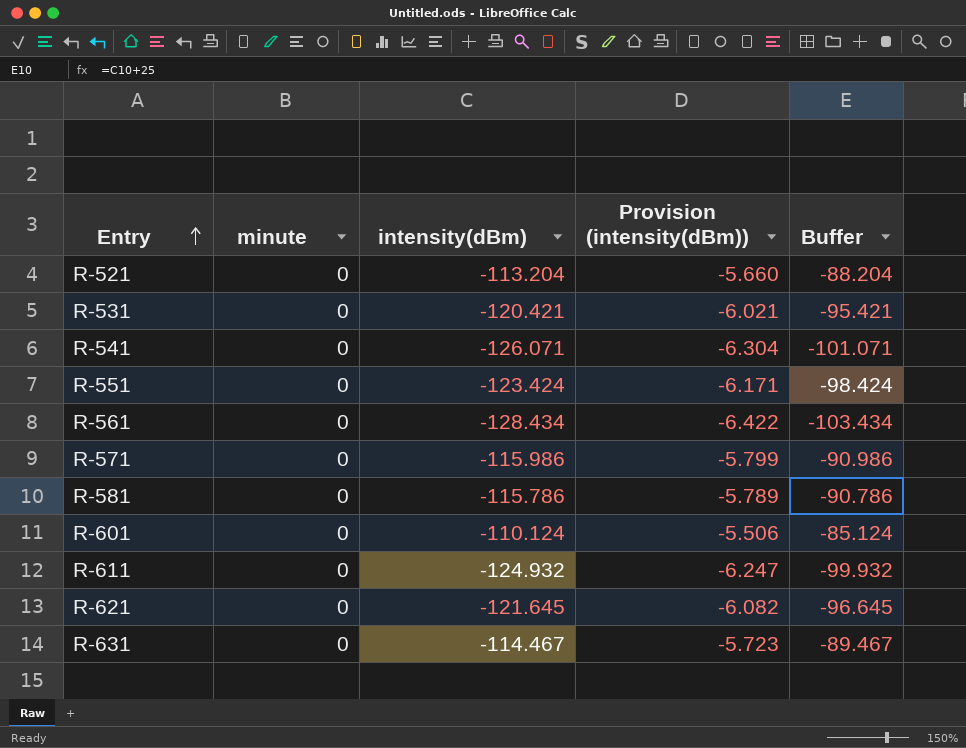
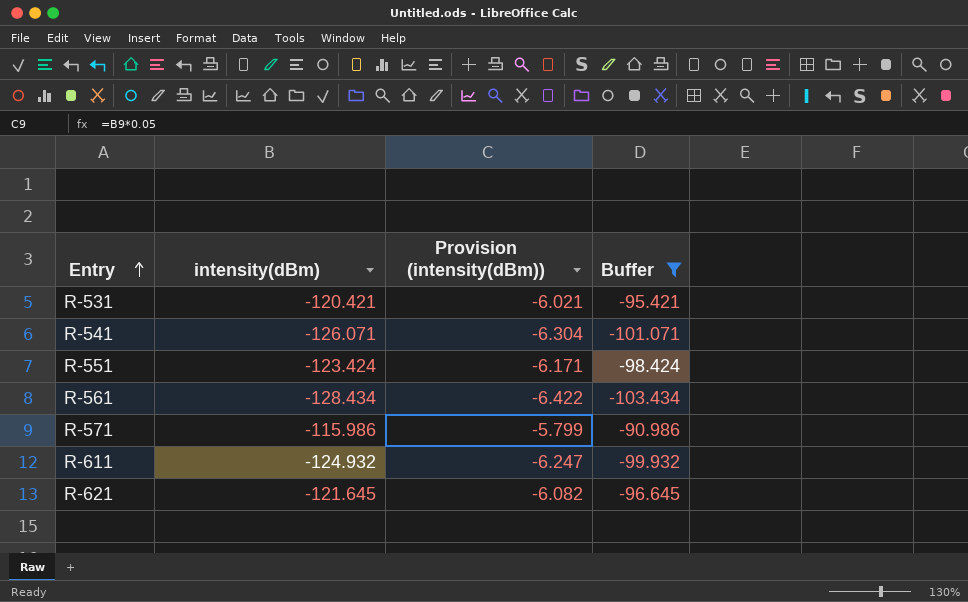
filter: none -> Buffer <= -90.986
column minute | position: 2 -> none

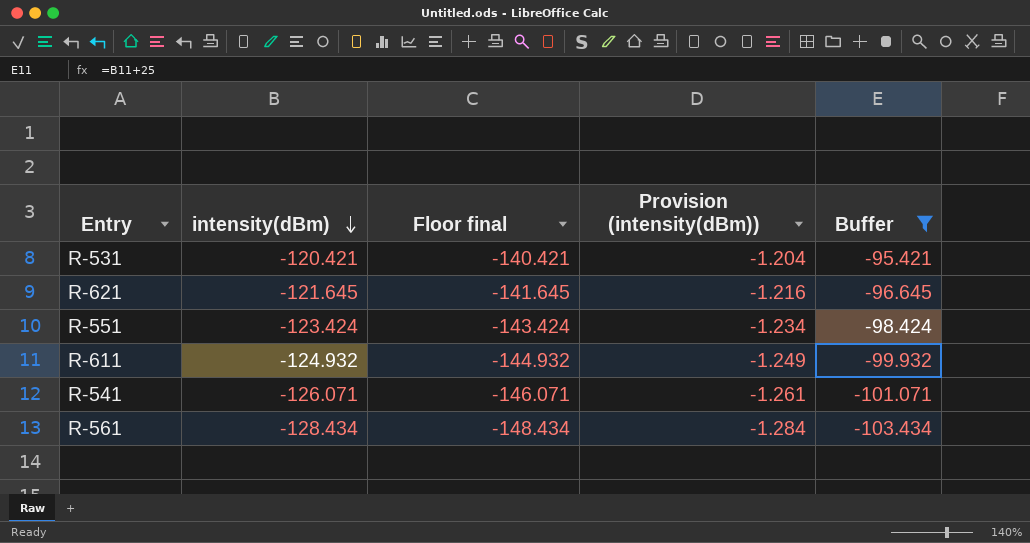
row order: Entry ascending -> intensity(dBm) descending
column Floor final | formula: none -> [intensity(dBm)] - 20
column Provision (intensity(dBm)) | formula: [intensity(dBm)] * 0.05 -> [intensity(dBm)] * 0.01
row R-571: -115.986 | -5.799 | -90.986 -> none

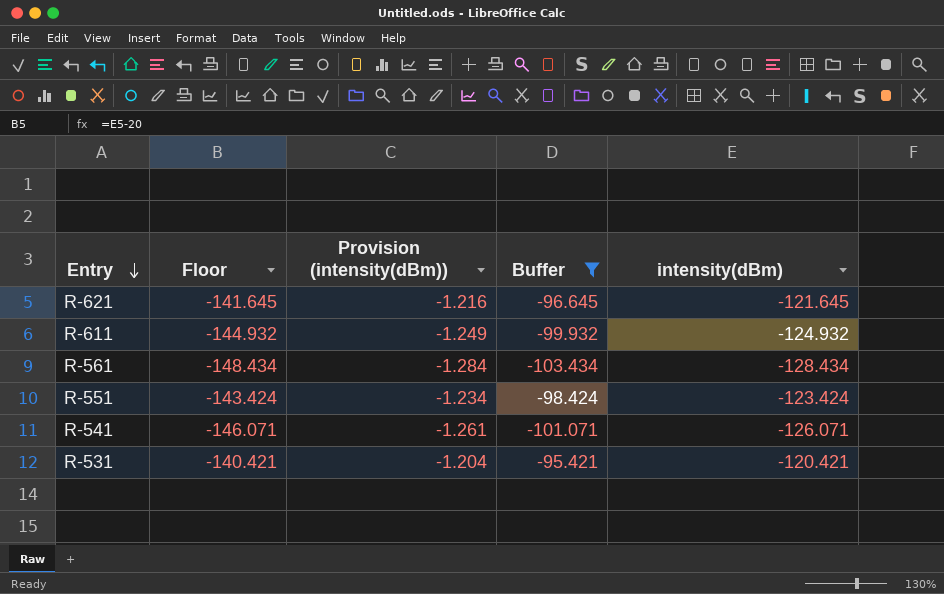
row order: intensity(dBm) descending -> Entry descending
column name: Floor final -> Floor
column intensity(dBm) | position: 2 -> 5

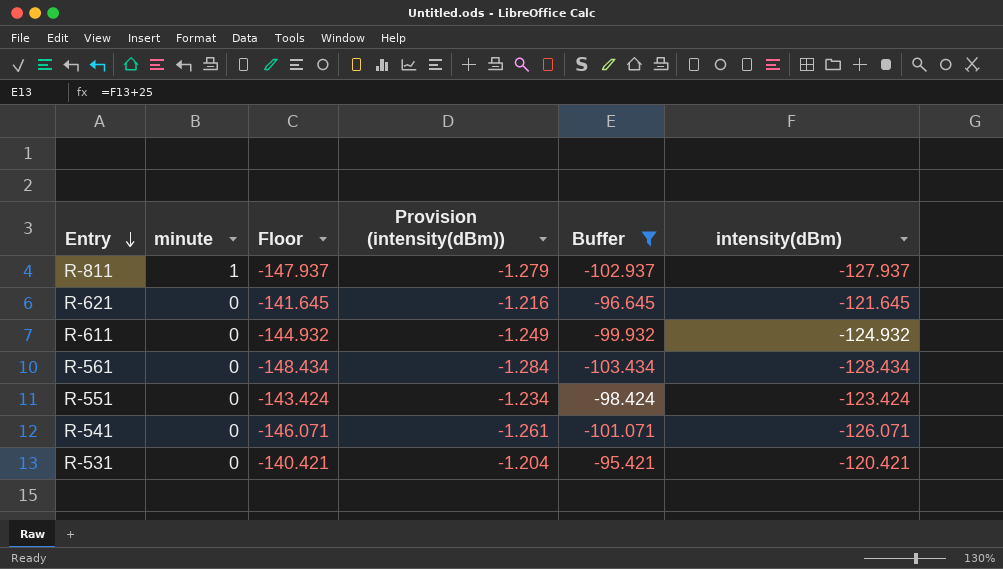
column minute | position: none -> 2
row R-811: none -> 1 | -147.937 | -1.279 | -102.937 | -127.937

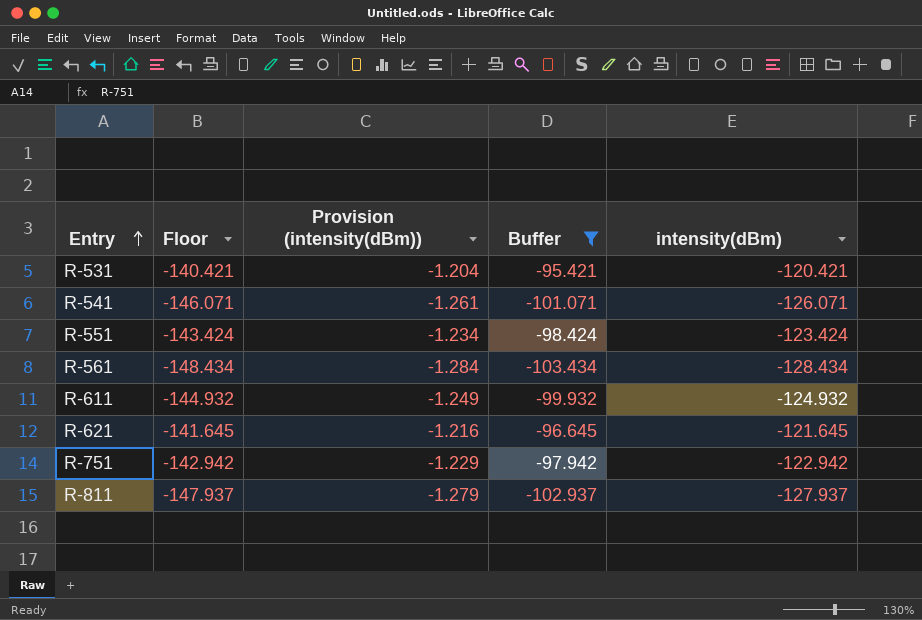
row order: Entry descending -> Entry ascending
column minute | position: 2 -> none
row R-751: none -> -142.942 | -1.229 | -97.942 | -122.942

